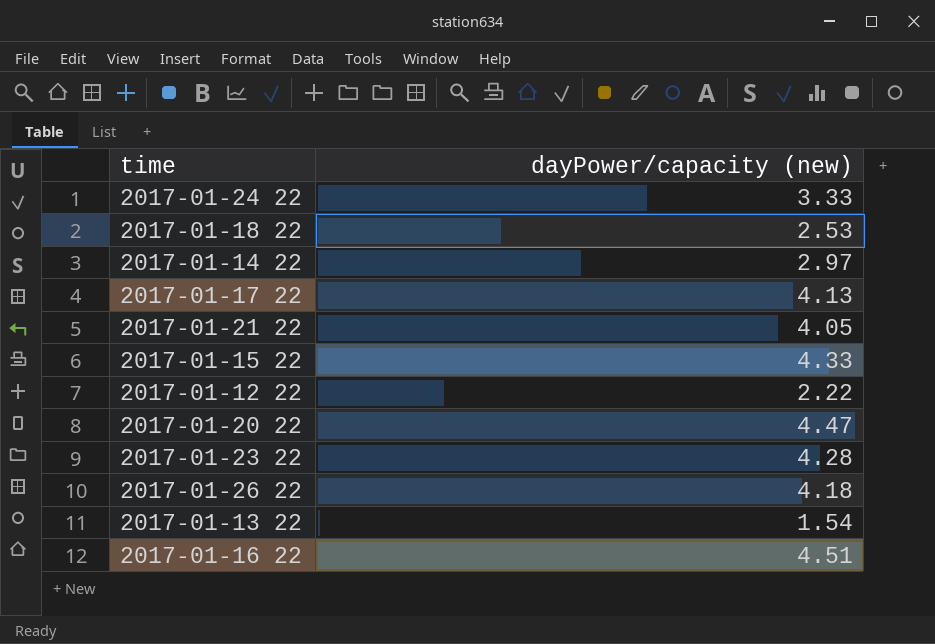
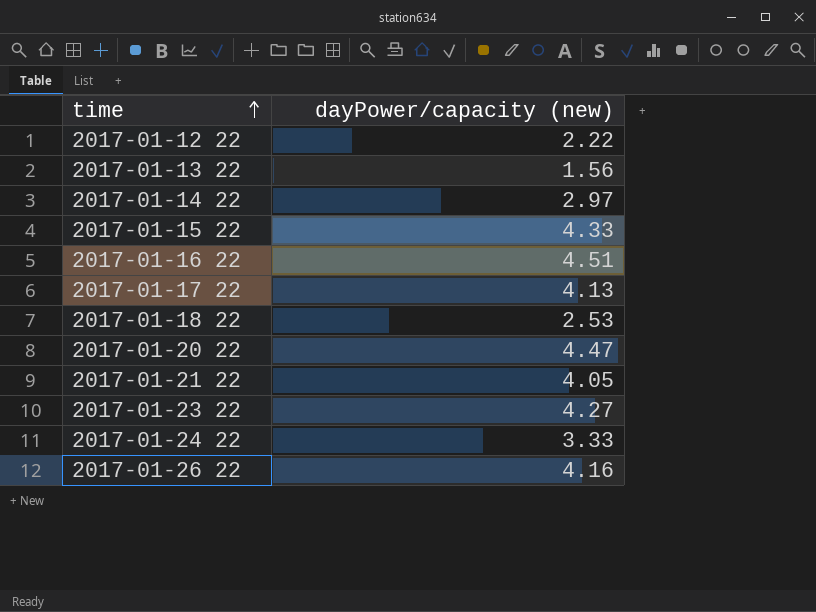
row order: none -> time ascending
2017-01-13 22 | dayPower/capacity (new): 1.54 -> 1.56
2017-01-23 22 | dayPower/capacity (new): 4.28 -> 4.27
2017-01-26 22 | dayPower/capacity (new): 4.18 -> 4.16

